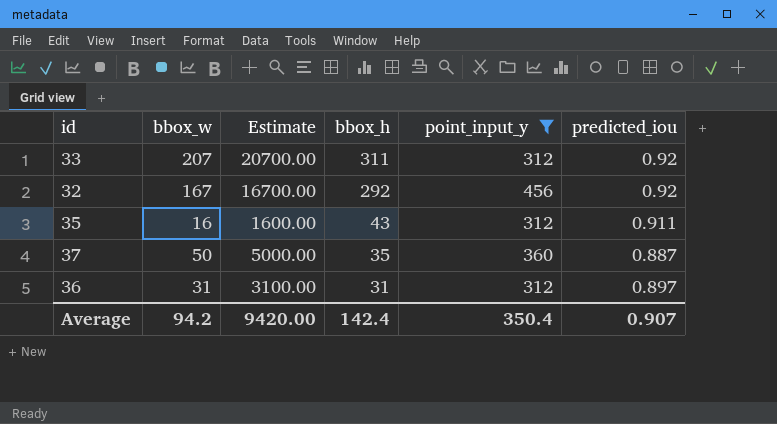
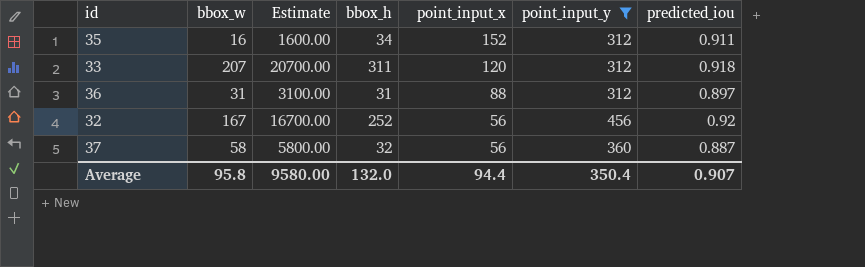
row order: bbox_h descending -> point_input_x descending
column point_input_x | position: none -> 5
35 | bbox_h: 43 -> 34
33 | predicted_iou: 0.92 -> 0.918
32 | bbox_h: 292 -> 252
37 | bbox_w: 50 -> 58
37 | Estimate: 5000.00 -> 5800.00
37 | bbox_h: 35 -> 32
Average | bbox_w: 94.2 -> 95.8
Average | Estimate: 9420.00 -> 9580.00
Average | bbox_h: 142.4 -> 132.0

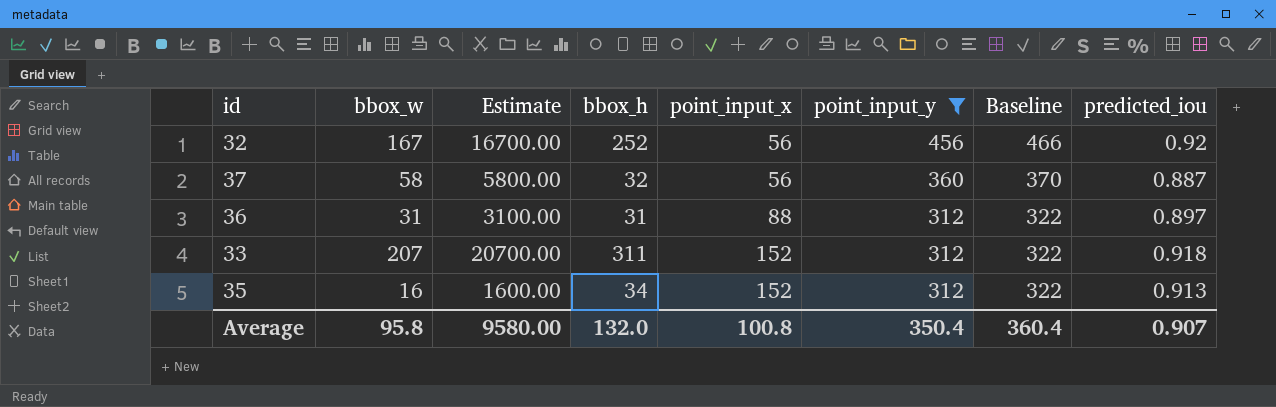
row order: point_input_x descending -> point_input_x ascending
column Baseline | formula: none -> [point_input_y] + 10
33 | point_input_x: 120 -> 152
35 | predicted_iou: 0.911 -> 0.913
Average | point_input_x: 94.4 -> 100.8

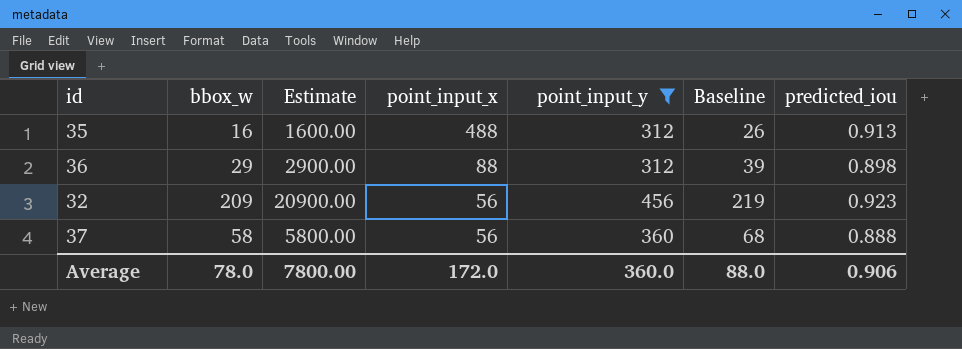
row order: point_input_x ascending -> point_input_x descending
column bbox_h | position: 4 -> none
column Baseline | formula: [point_input_y] + 10 -> [bbox_w] + 10
row 33: 207 | 20700.00 | 311 | 152 | 312 | 322 | 0.918 -> none
35 | point_input_x: 152 -> 488
36 | bbox_w: 31 -> 29
36 | Estimate: 3100.00 -> 2900.00
36 | predicted_iou: 0.897 -> 0.898
32 | bbox_w: 167 -> 209
32 | Estimate: 16700.00 -> 20900.00
32 | predicted_iou: 0.92 -> 0.923
37 | predicted_iou: 0.887 -> 0.888
Average | bbox_w: 95.8 -> 78.0
Average | Estimate: 9580.00 -> 7800.00
Average | point_input_x: 100.8 -> 172.0
Average | point_input_y: 350.4 -> 360.0
Average | Baseline: 360.4 -> 88.0
Average | predicted_iou: 0.907 -> 0.906

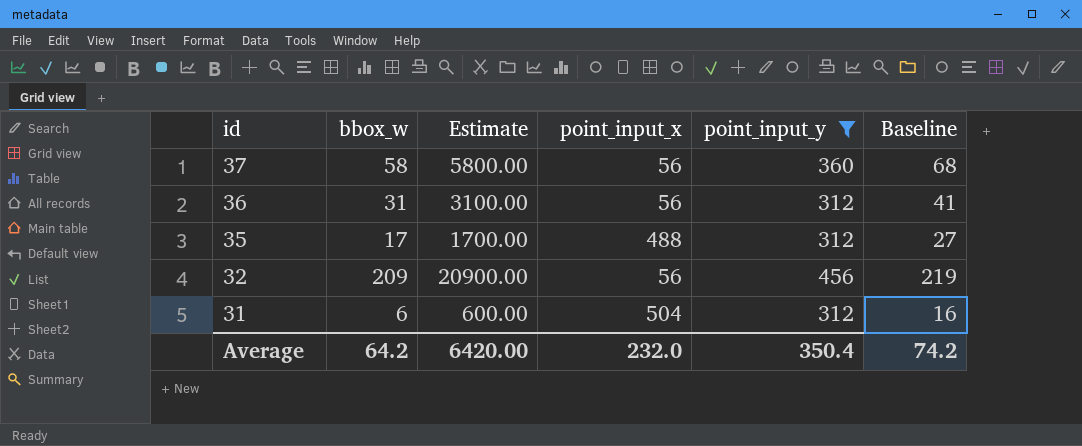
row order: point_input_x descending -> id descending
column predicted_iou | position: 7 -> none
36 | bbox_w: 29 -> 31
36 | Estimate: 2900.00 -> 3100.00
36 | point_input_x: 88 -> 56
36 | Baseline: 39 -> 41
35 | bbox_w: 16 -> 17
35 | Estimate: 1600.00 -> 1700.00
35 | Baseline: 26 -> 27
row 31: none -> 6 | 600.00 | 504 | 312 | 16
Average | bbox_w: 78.0 -> 64.2
Average | Estimate: 7800.00 -> 6420.00
Average | point_input_x: 172.0 -> 232.0
Average | point_input_y: 360.0 -> 350.4
Average | Baseline: 88.0 -> 74.2

